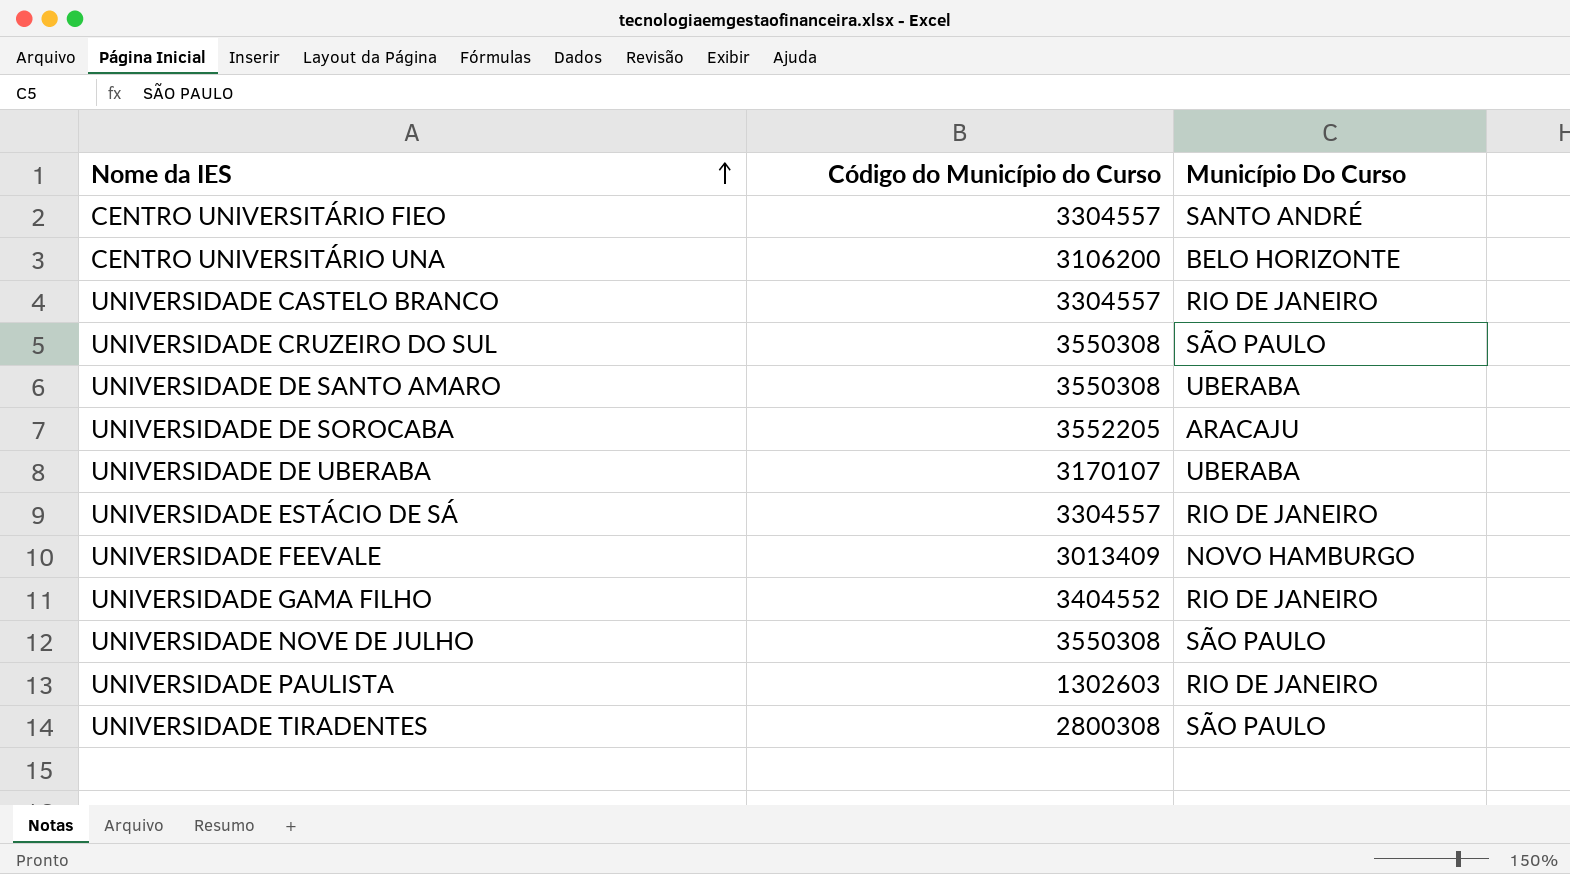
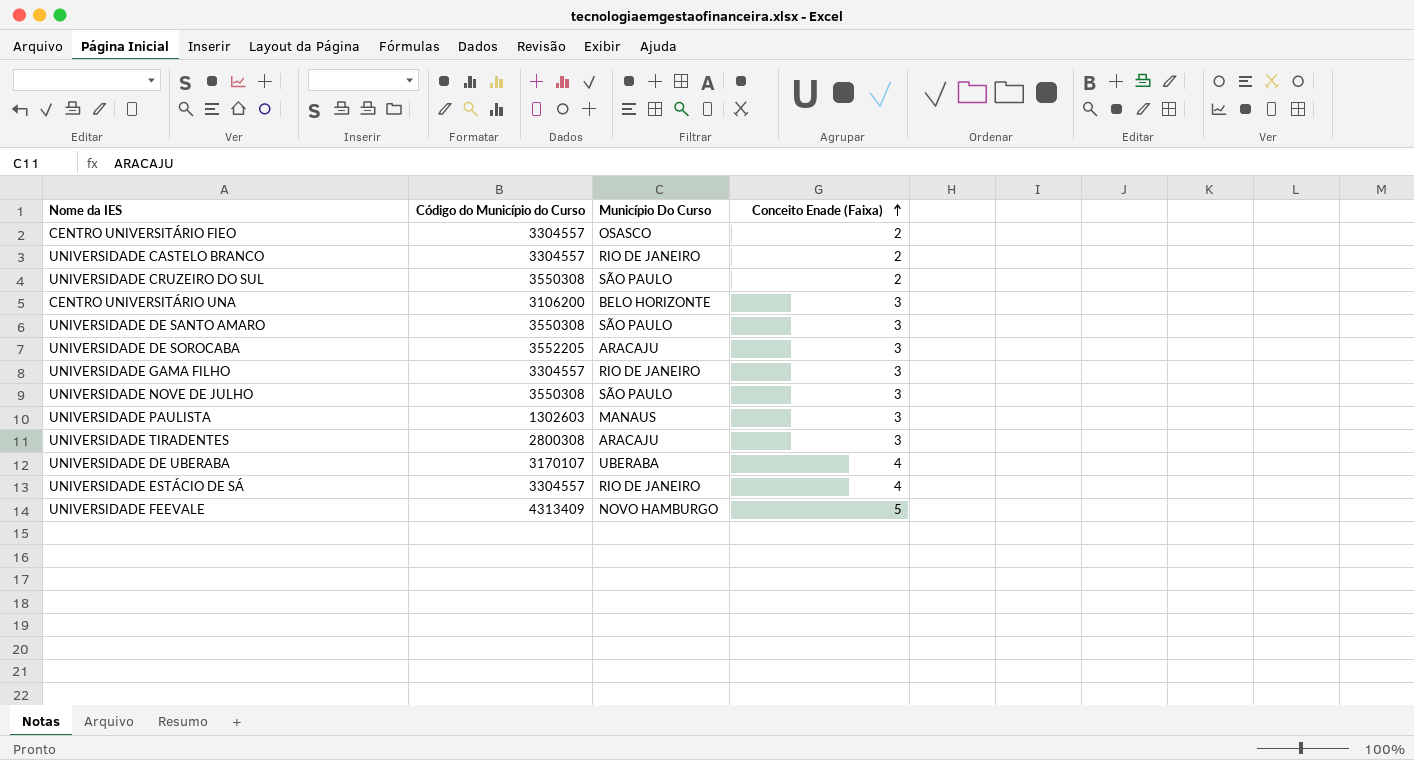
row order: Nome da IES ascending -> Conceito Enade (Faixa) ascending
column Conceito Enade (Faixa) | position: none -> 4
CENTRO UNIVERSITÁRIO FIEO | Município Do Curso: SANTO ANDRÉ -> OSASCO
UNIVERSIDADE DE SANTO AMARO | Município Do Curso: UBERABA -> SÃO PAULO
UNIVERSIDADE GAMA FILHO | Código do Município do Curso: 3404552 -> 3304557
UNIVERSIDADE PAULISTA | Município Do Curso: RIO DE JANEIRO -> MANAUS
UNIVERSIDADE TIRADENTES | Município Do Curso: SÃO PAULO -> ARACAJU
UNIVERSIDADE FEEVALE | Código do Município do Curso: 3013409 -> 4313409

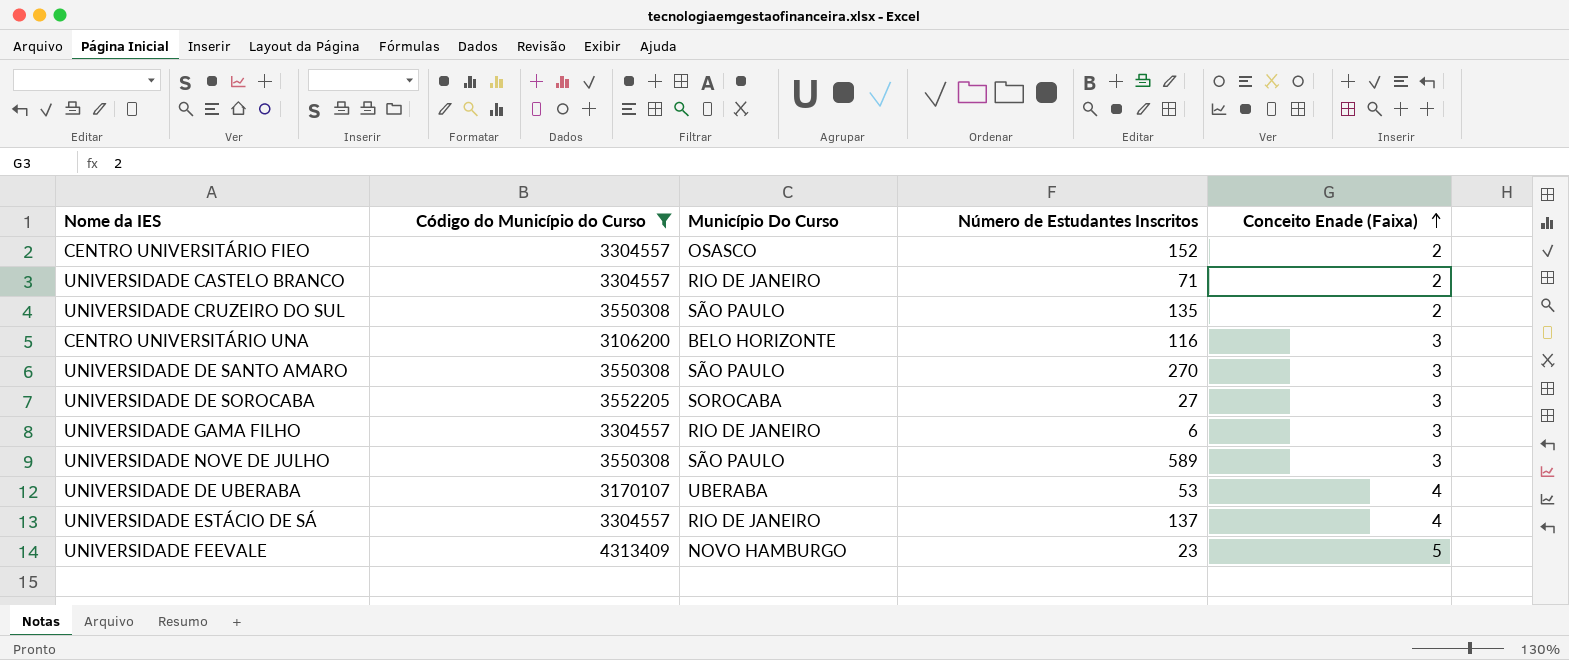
filter: none -> Código do Município do Curso >= 3106200
column Número de Estudantes Inscritos | position: none -> 4
UNIVERSIDADE DE SOROCABA | Município Do Curso: ARACAJU -> SOROCABA

